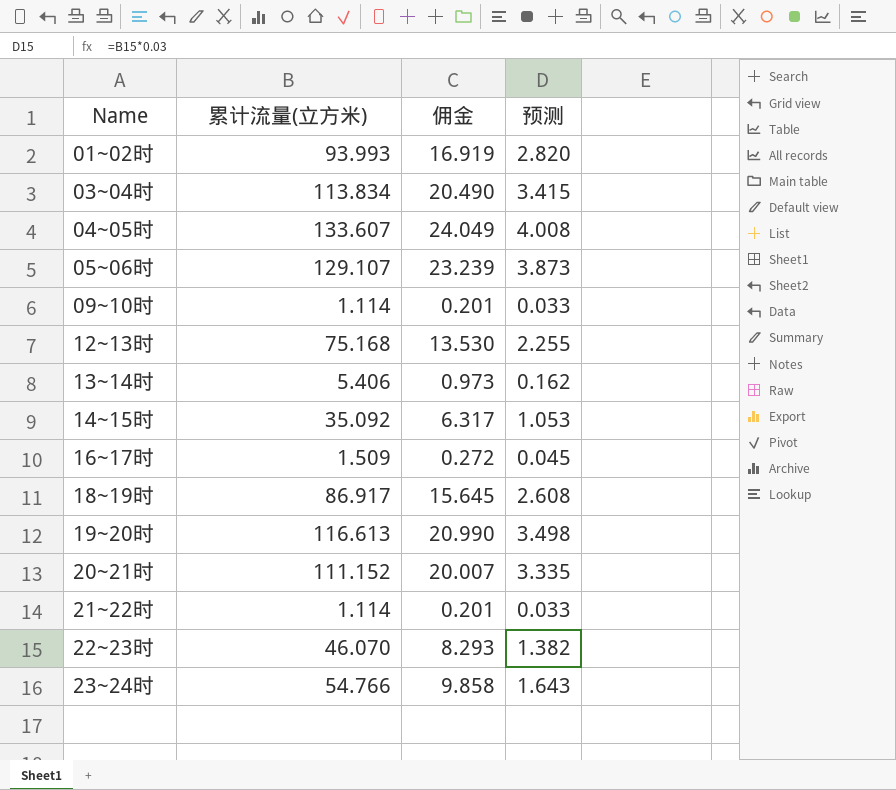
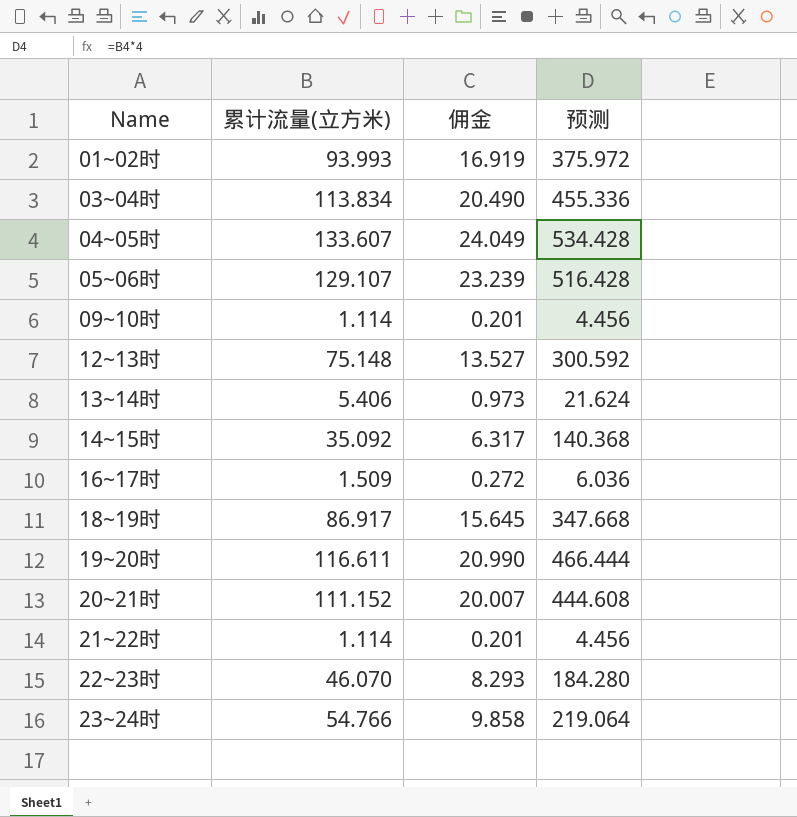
column 预测 | formula: [累计流量(立方米)] * 0.03 -> [累计流量(立方米)] * 4
12~13时 | 累计流量(立方米): 75.168 -> 75.148
12~13时 | 佣金: 13.530 -> 13.527
19~20时 | 累计流量(立方米): 116.613 -> 116.611

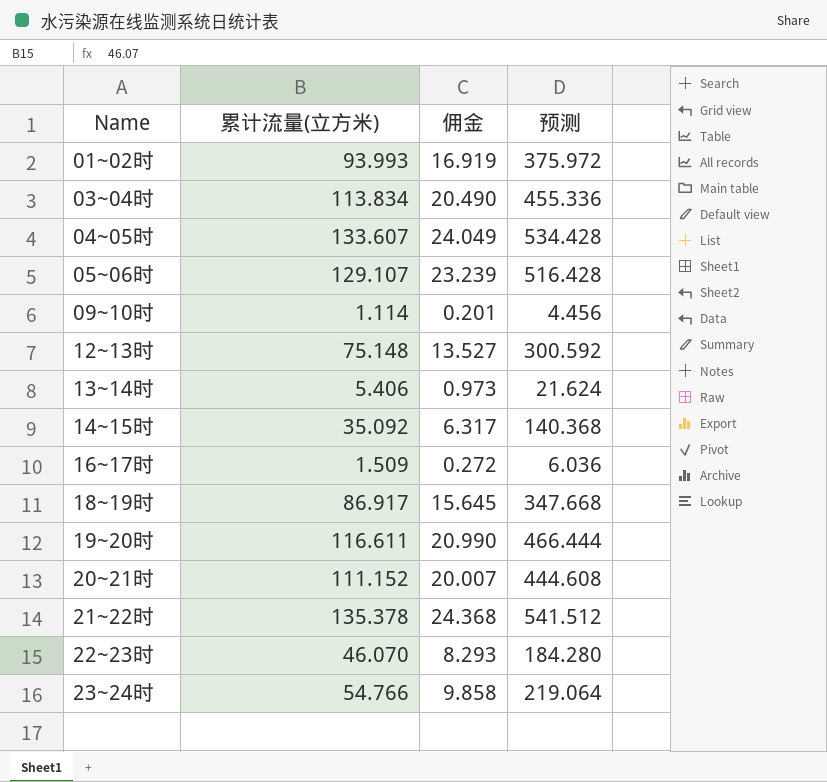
21~22时 | 累计流量(立方米): 1.114 -> 135.378
21~22时 | 佣金: 0.201 -> 24.368
21~22时 | 预测: 4.456 -> 541.512

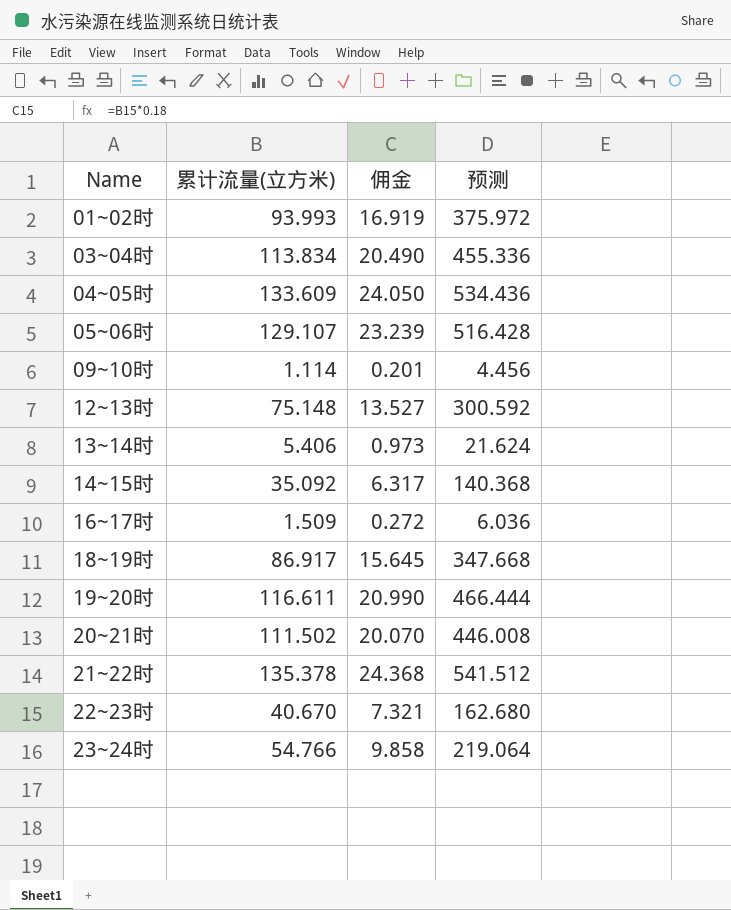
04~05时 | 累计流量(立方米): 133.607 -> 133.609
04~05时 | 佣金: 24.049 -> 24.050
04~05时 | 预测: 534.428 -> 534.436
20~21时 | 累计流量(立方米): 111.152 -> 111.502
20~21时 | 佣金: 20.007 -> 20.070
20~21时 | 预测: 444.608 -> 446.008
22~23时 | 累计流量(立方米): 46.070 -> 40.670
22~23时 | 佣金: 8.293 -> 7.321
22~23时 | 预测: 184.280 -> 162.680

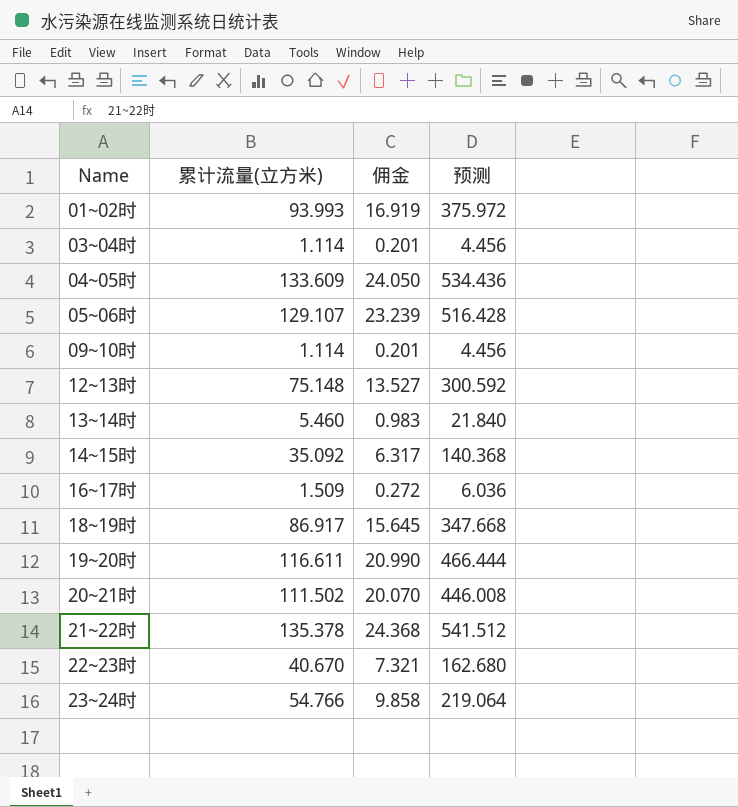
03~04时 | 累计流量(立方米): 113.834 -> 1.114
03~04时 | 佣金: 20.490 -> 0.201
03~04时 | 预测: 455.336 -> 4.456
13~14时 | 累计流量(立方米): 5.406 -> 5.460
13~14时 | 佣金: 0.973 -> 0.983
13~14时 | 预测: 21.624 -> 21.840

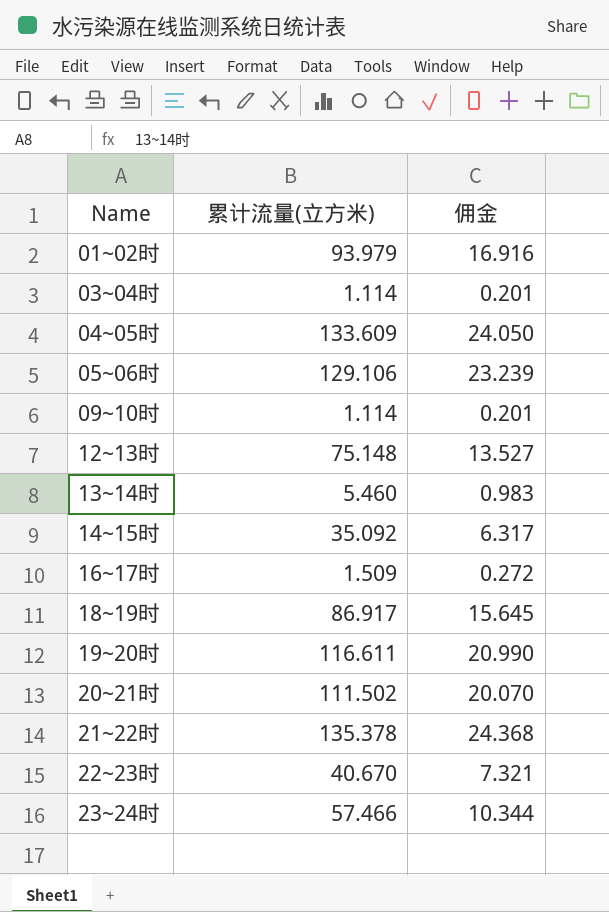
column 预测 | formula: [累计流量(立方米)] * 4 -> none
01~02时 | 累计流量(立方米): 93.993 -> 93.979
01~02时 | 佣金: 16.919 -> 16.916
05~06时 | 累计流量(立方米): 129.107 -> 129.106
23~24时 | 累计流量(立方米): 54.766 -> 57.466
23~24时 | 佣金: 9.858 -> 10.344

